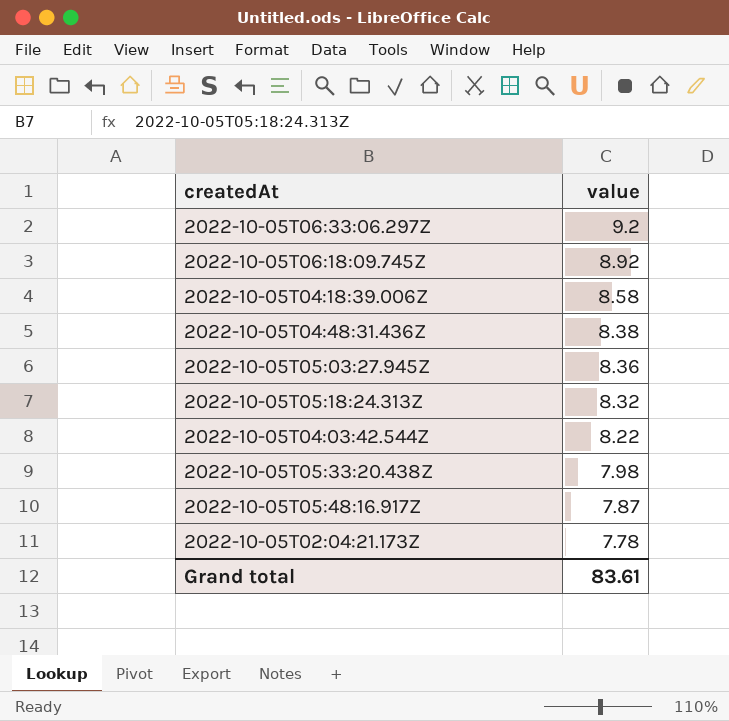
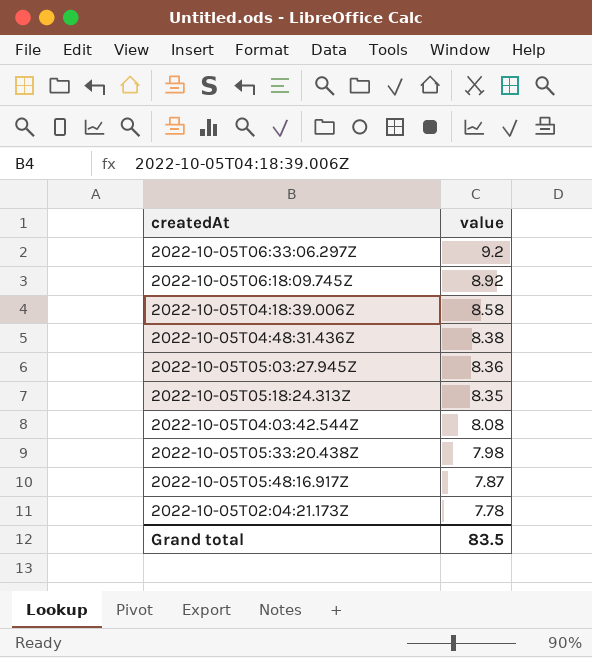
2022-10-05T05:18:24.313Z | value: 8.32 -> 8.35
2022-10-05T04:03:42.544Z | value: 8.22 -> 8.08
Grand total | value: 83.61 -> 83.5

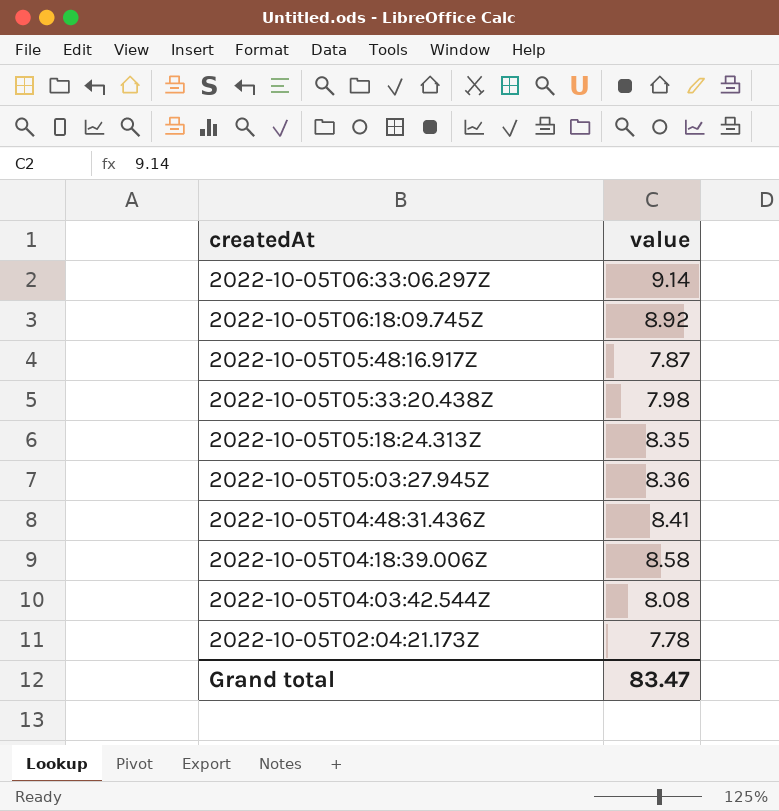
row order: value descending -> createdAt descending
2022-10-05T06:33:06.297Z | value: 9.2 -> 9.14
2022-10-05T04:48:31.436Z | value: 8.38 -> 8.41
Grand total | value: 83.5 -> 83.47

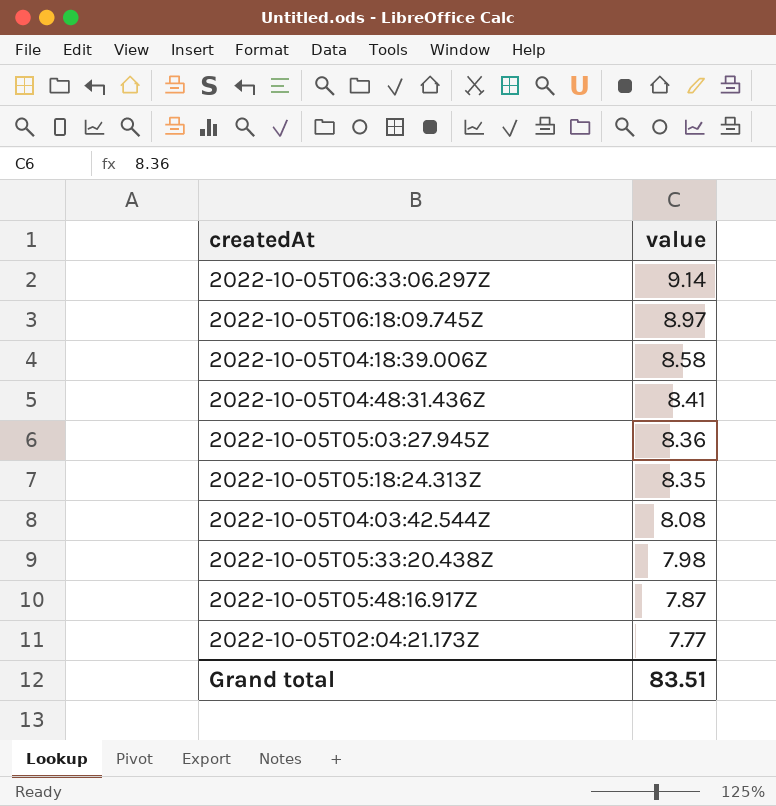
row order: createdAt descending -> value descending
2022-10-05T06:18:09.745Z | value: 8.92 -> 8.97
2022-10-05T02:04:21.173Z | value: 7.78 -> 7.77
Grand total | value: 83.47 -> 83.51

